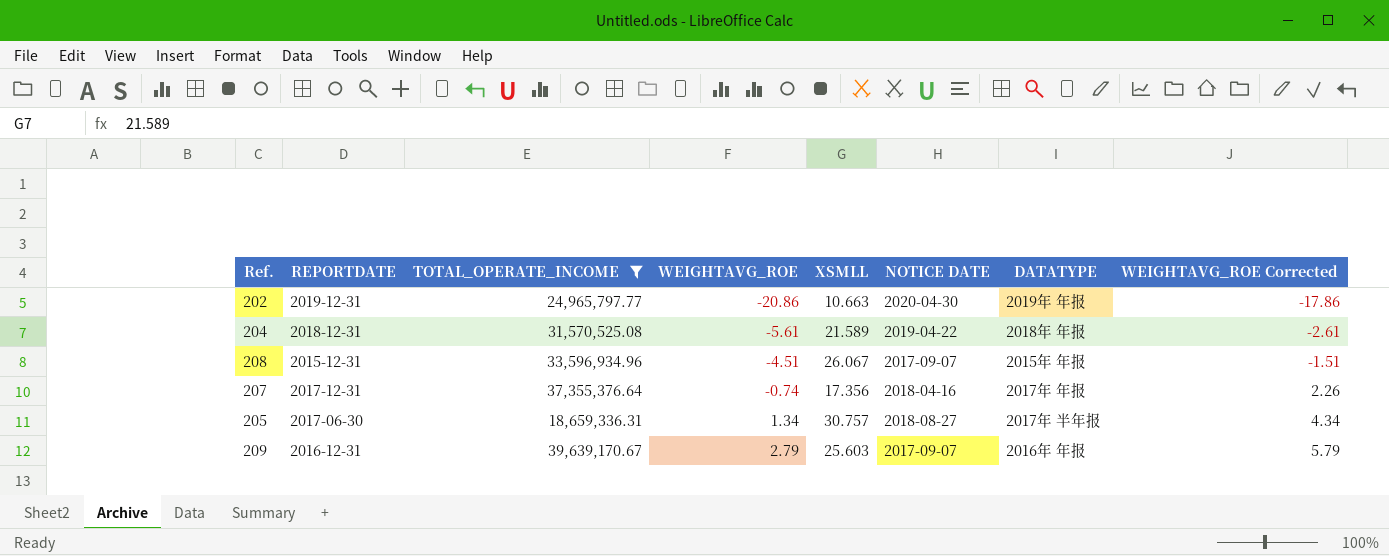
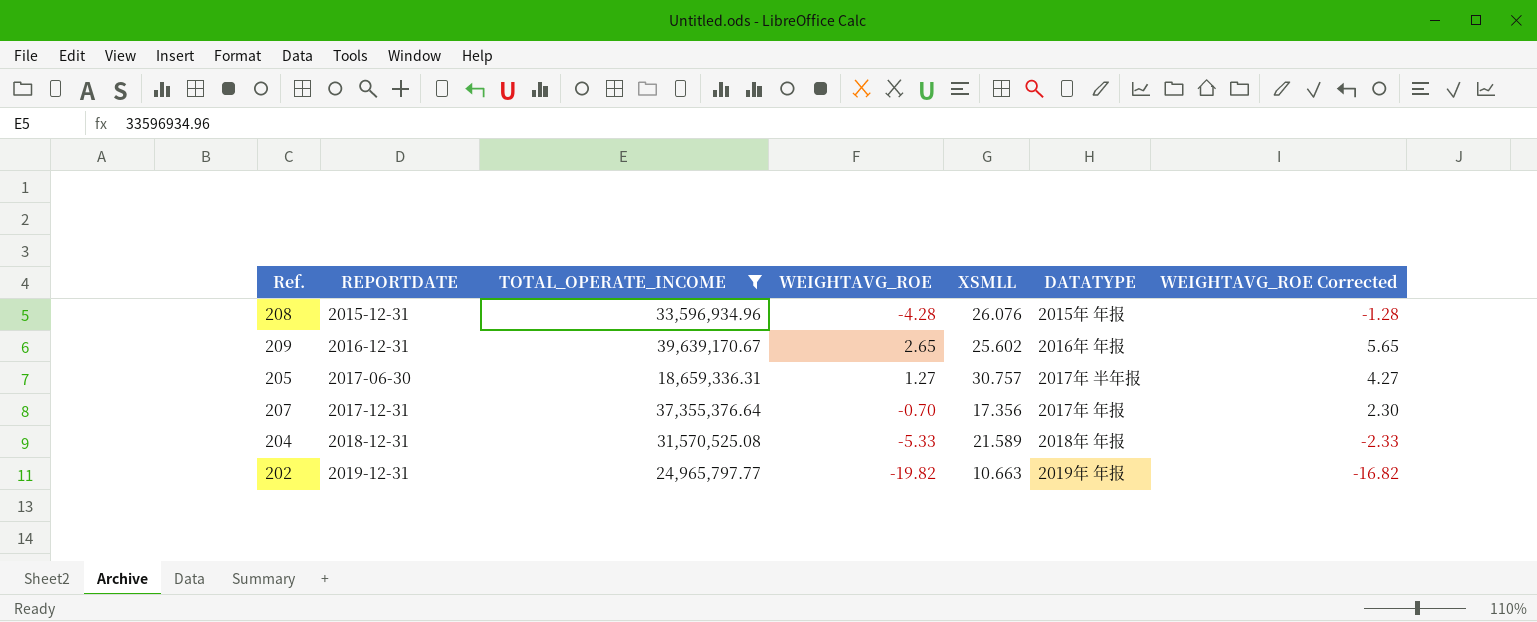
row order: WEIGHTAVG_ROE ascending -> REPORTDATE ascending
column NOTICE DATE | position: 6 -> none
208 | WEIGHTAVG_ROE: -4.51 -> -4.28
208 | XSMLL: 26.067 -> 26.076
208 | WEIGHTAVG_ROE Corrected: -1.51 -> -1.28
209 | WEIGHTAVG_ROE: 2.79 -> 2.65
209 | XSMLL: 25.603 -> 25.602
209 | WEIGHTAVG_ROE Corrected: 5.79 -> 5.65
205 | WEIGHTAVG_ROE: 1.34 -> 1.27
205 | WEIGHTAVG_ROE Corrected: 4.34 -> 4.27
207 | WEIGHTAVG_ROE: -0.74 -> -0.70
207 | WEIGHTAVG_ROE Corrected: 2.26 -> 2.30
204 | WEIGHTAVG_ROE: -5.61 -> -5.33
204 | WEIGHTAVG_ROE Corrected: -2.61 -> -2.33
202 | WEIGHTAVG_ROE: -20.86 -> -19.82
202 | WEIGHTAVG_ROE Corrected: -17.86 -> -16.82

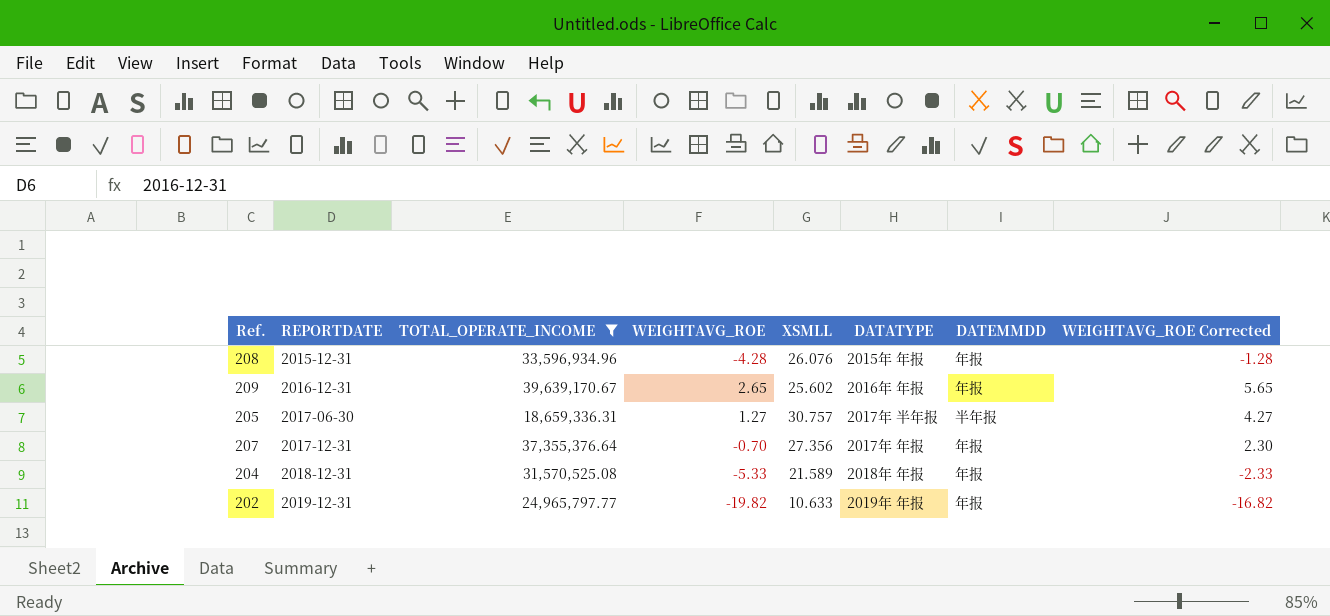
column DATEMMDD | position: none -> 7
207 | XSMLL: 17.356 -> 27.356
202 | XSMLL: 10.663 -> 10.633

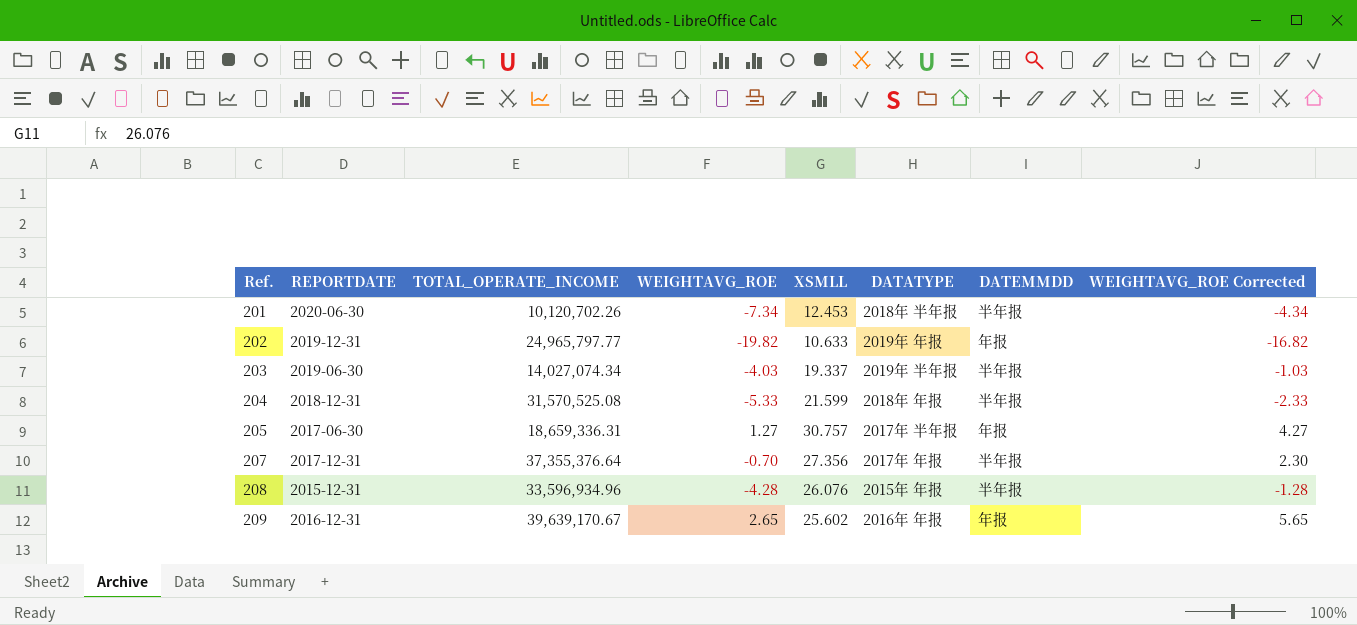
filter: TOTAL_OPERATE_INCOME >= 18,659,336.31 -> none
row order: REPORTDATE ascending -> Ref. ascending
204 | XSMLL: 21.589 -> 21.599
204 | DATEMMDD: 年报 -> 半年报
205 | DATEMMDD: 半年报 -> 年报
207 | DATEMMDD: 年报 -> 半年报
208 | DATEMMDD: 年报 -> 半年报

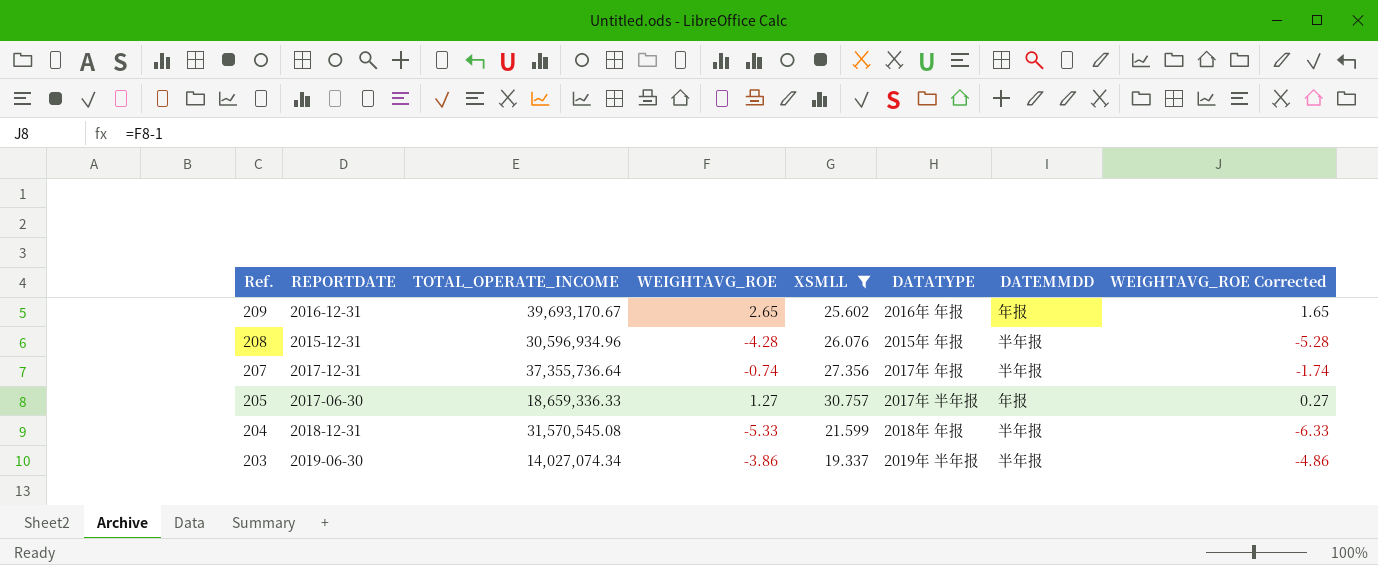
filter: none -> XSMLL >= 19.337
row order: Ref. ascending -> Ref. descending
column WEIGHTAVG_ROE Corrected | formula: [WEIGHTAVG_ROE] + 3 -> [WEIGHTAVG_ROE] - 1
209 | TOTAL_OPERATE_INCOME: 39,639,170.67 -> 39,693,170.67
208 | TOTAL_OPERATE_INCOME: 33,596,934.96 -> 30,596,934.96
207 | TOTAL_OPERATE_INCOME: 37,355,376.64 -> 37,355,736.64
207 | WEIGHTAVG_ROE: -0.70 -> -0.74
205 | TOTAL_OPERATE_INCOME: 18,659,336.31 -> 18,659,336.33
204 | TOTAL_OPERATE_INCOME: 31,570,525.08 -> 31,570,545.08
203 | WEIGHTAVG_ROE: -4.03 -> -3.86

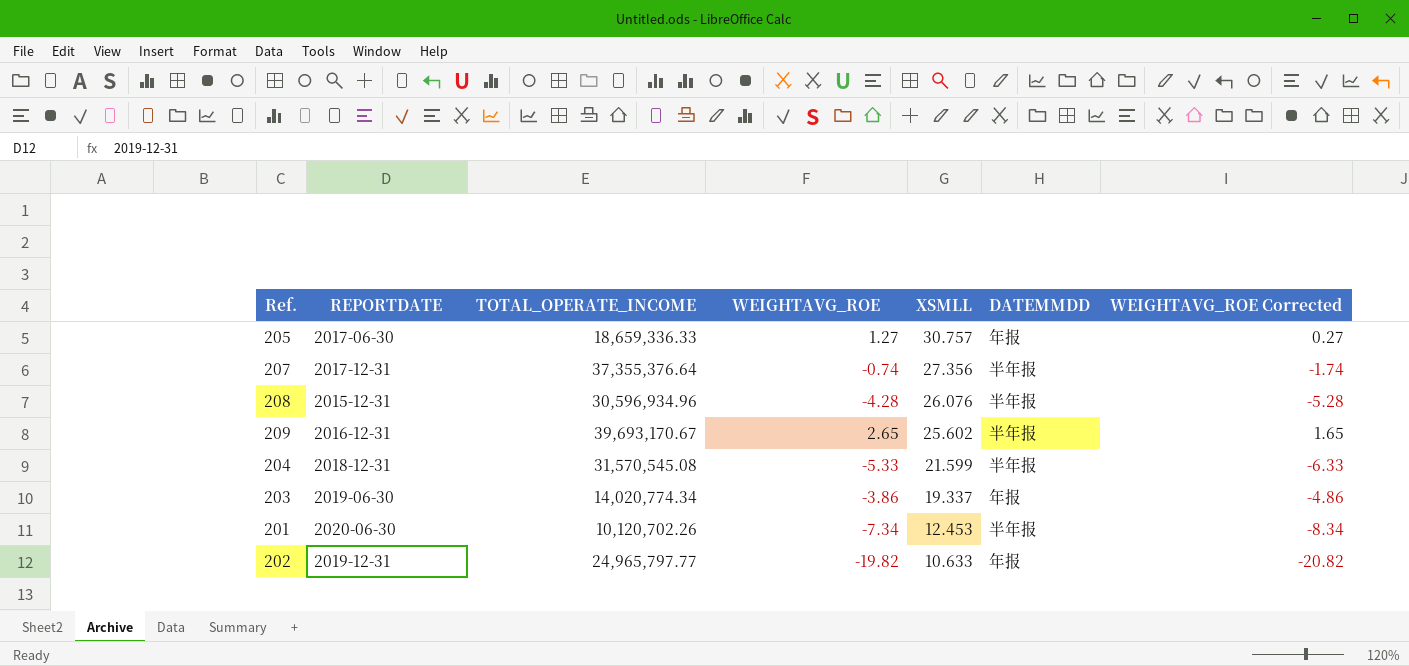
filter: XSMLL >= 19.337 -> none
row order: Ref. descending -> XSMLL descending
column DATATYPE | position: 6 -> none
207 | TOTAL_OPERATE_INCOME: 37,355,736.64 -> 37,355,376.64
209 | DATEMMDD: 年报 -> 半年报
203 | TOTAL_OPERATE_INCOME: 14,027,074.34 -> 14,020,774.34
203 | DATEMMDD: 半年报 -> 年报

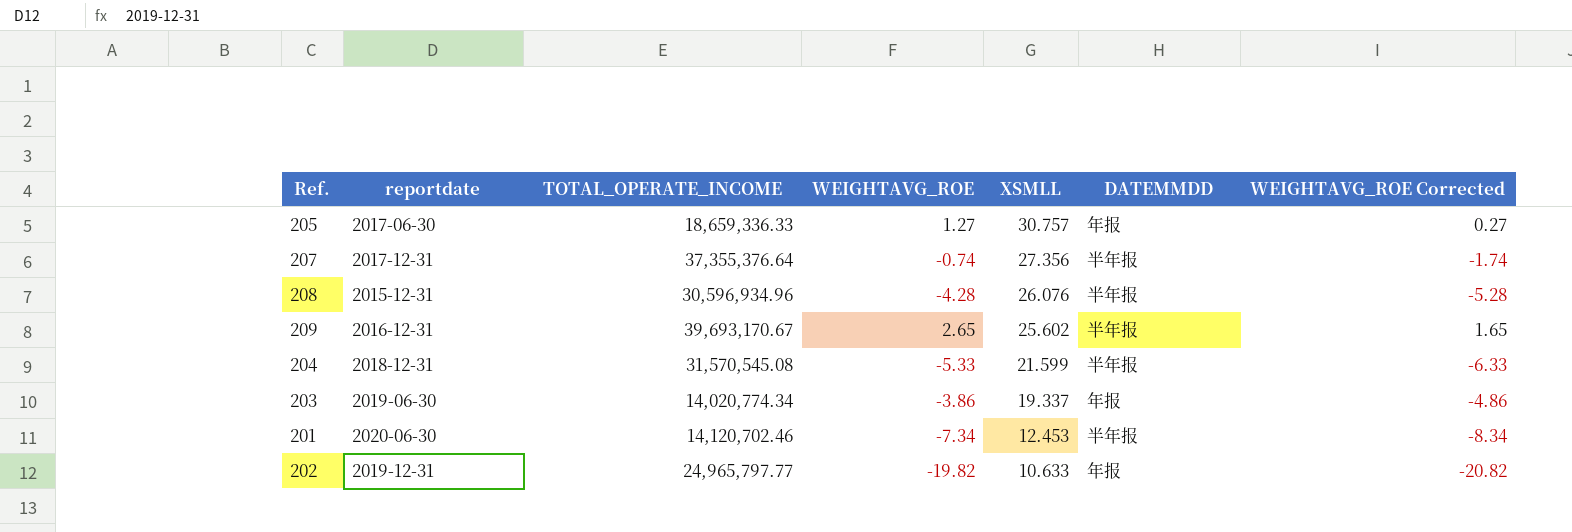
column name: REPORTDATE -> reportdate
201 | TOTAL_OPERATE_INCOME: 10,120,702.26 -> 14,120,702.46

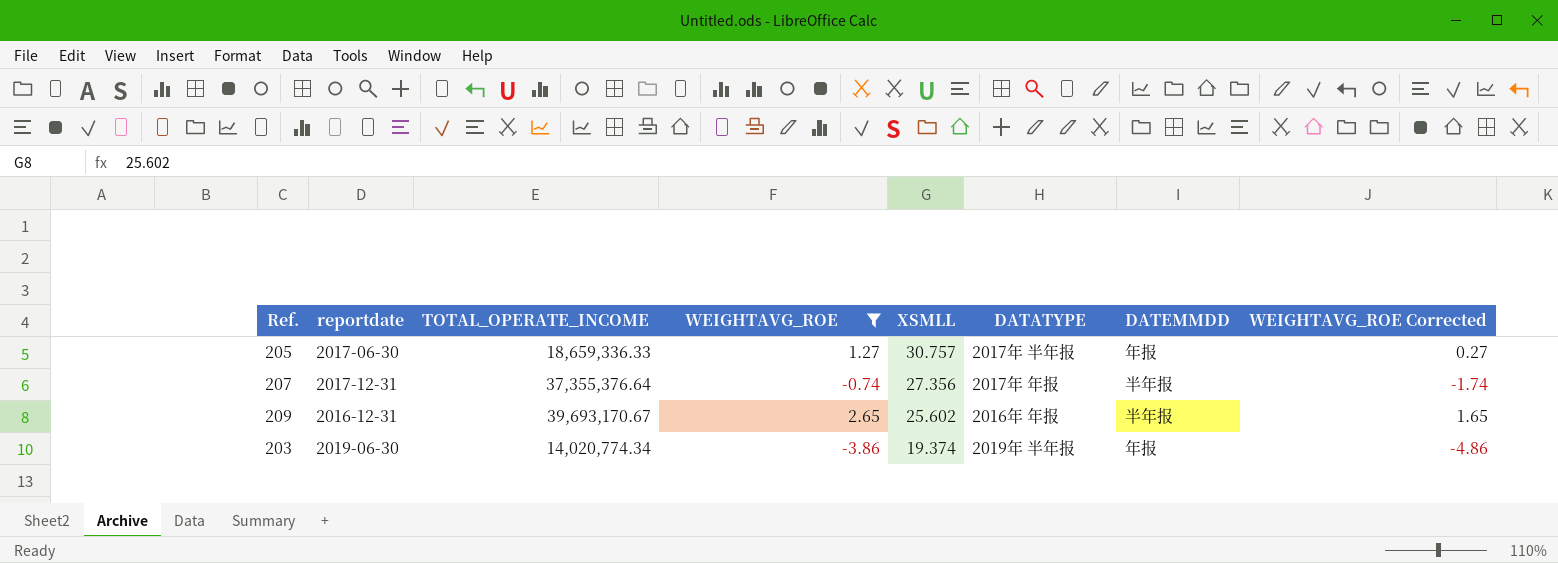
filter: none -> WEIGHTAVG_ROE >= -3.86
column DATATYPE | position: none -> 6
203 | XSMLL: 19.337 -> 19.374

